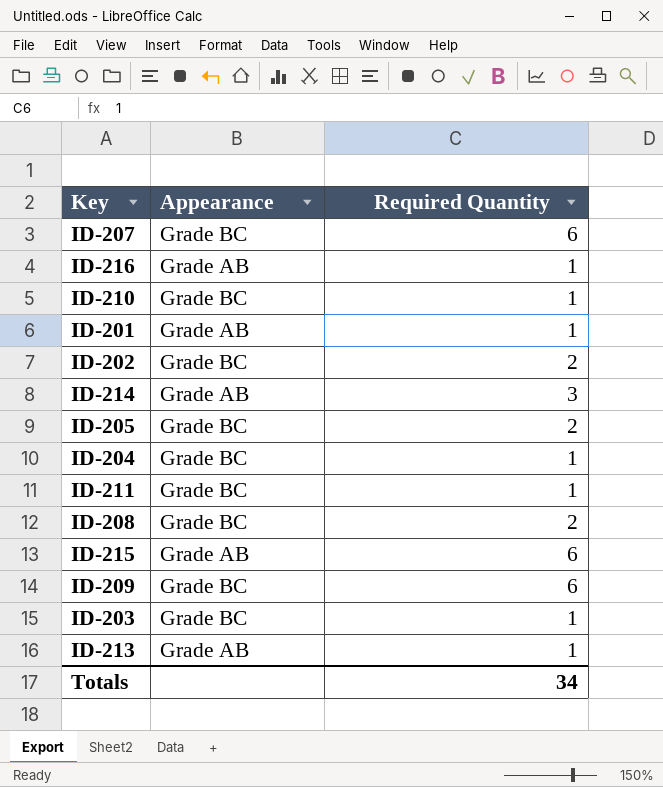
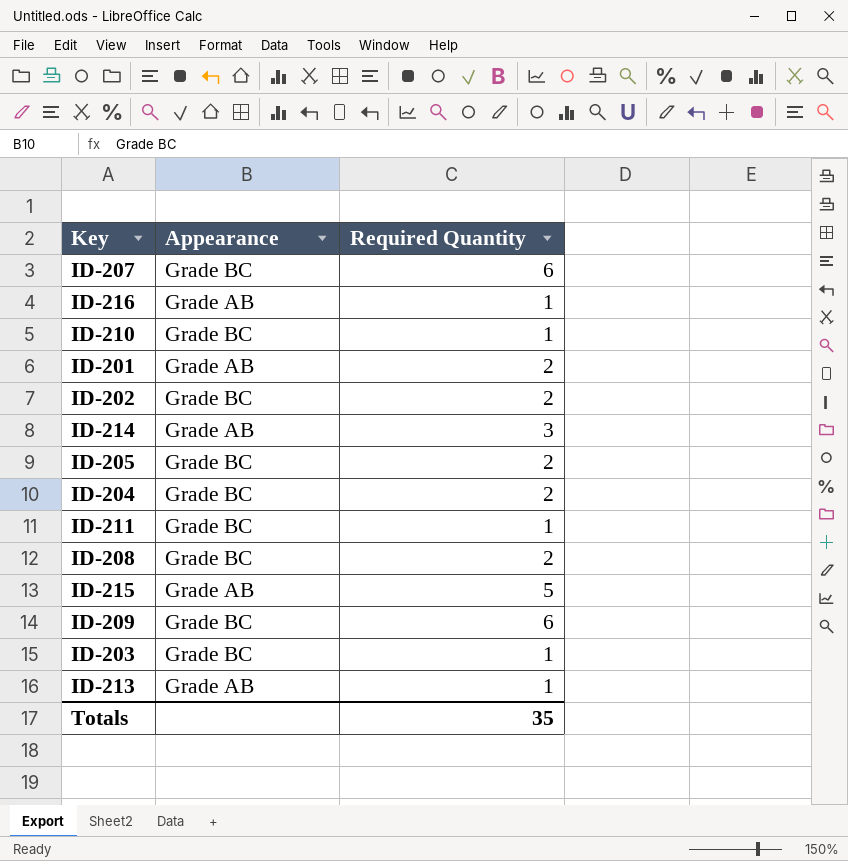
ID-201 | Required Quantity: 1 -> 2
ID-204 | Required Quantity: 1 -> 2
ID-215 | Required Quantity: 6 -> 5
Totals | Required Quantity: 34 -> 35

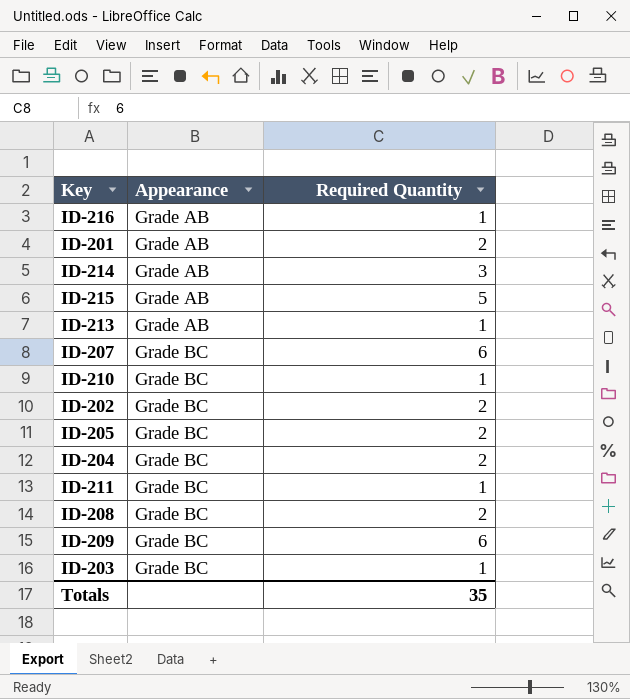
row order: none -> Appearance ascending

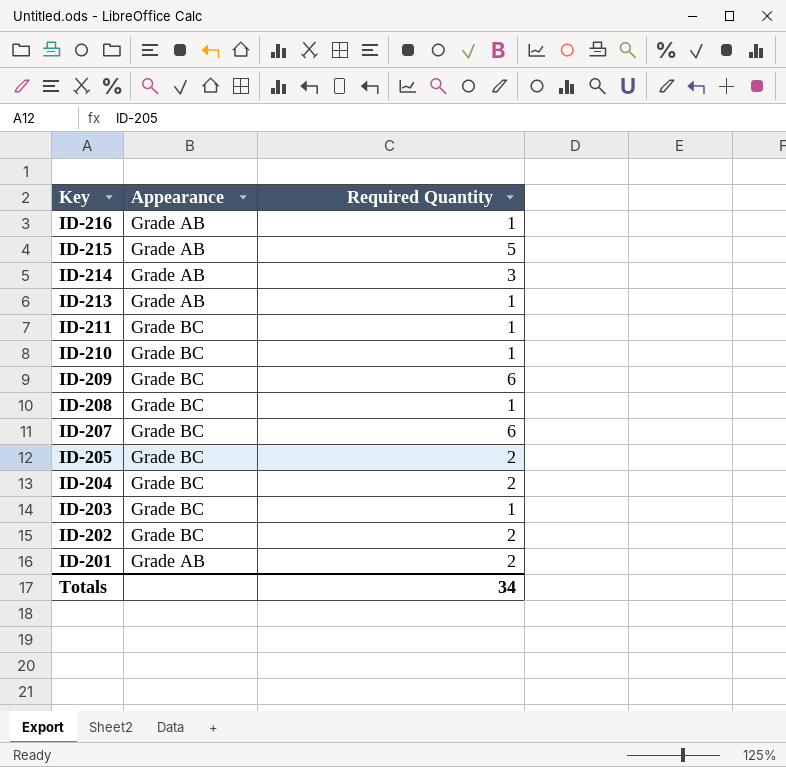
row order: Appearance ascending -> Key descending
ID-208 | Required Quantity: 2 -> 1
Totals | Required Quantity: 35 -> 34

